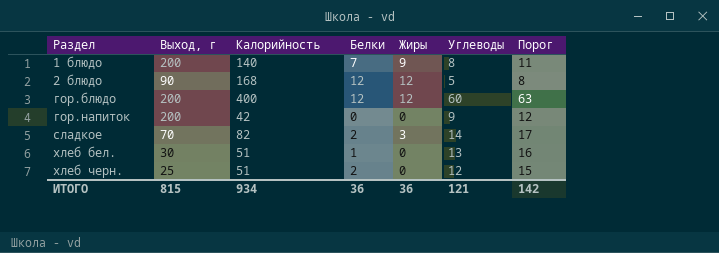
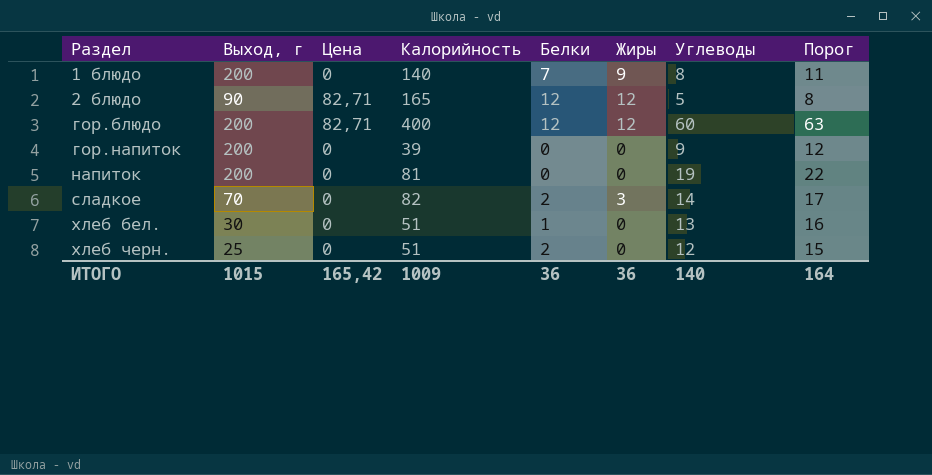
column Цена | position: none -> 3
2 блюдо | Калорийность: 168 -> 165
гор.напиток | Калорийность: 42 -> 39
row напиток: none -> 200 | 0 | 81 | 0 | 0 | 19 | 22
ИТОГО | Выход, г: 815 -> 1015
ИТОГО | Калорийность: 934 -> 1009
ИТОГО | Углеводы: 121 -> 140
ИТОГО | Порог: 142 -> 164

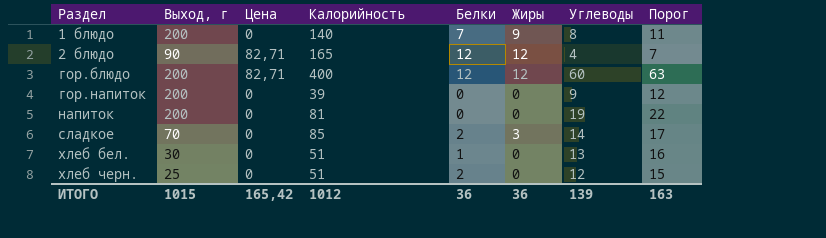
2 блюдо | Углеводы: 5 -> 4
2 блюдо | Порог: 8 -> 7
сладкое | Калорийность: 82 -> 85
ИТОГО | Калорийность: 1009 -> 1012
ИТОГО | Углеводы: 140 -> 139
ИТОГО | Порог: 164 -> 163

